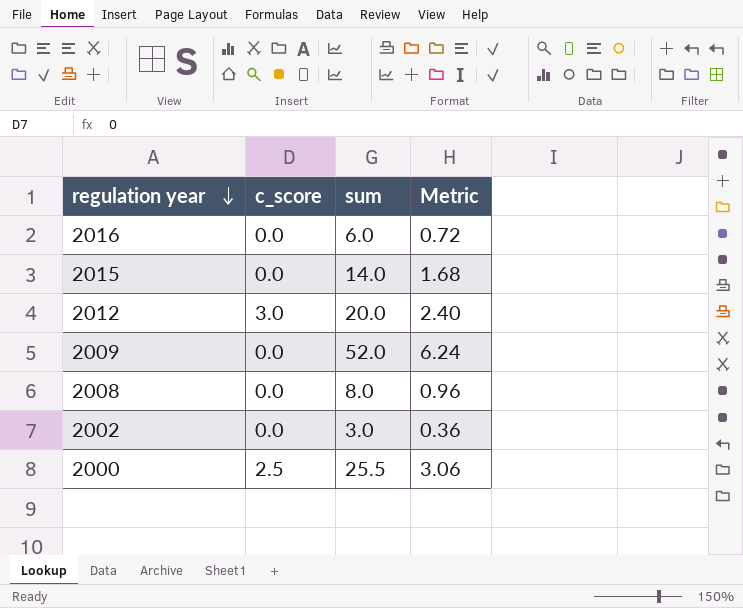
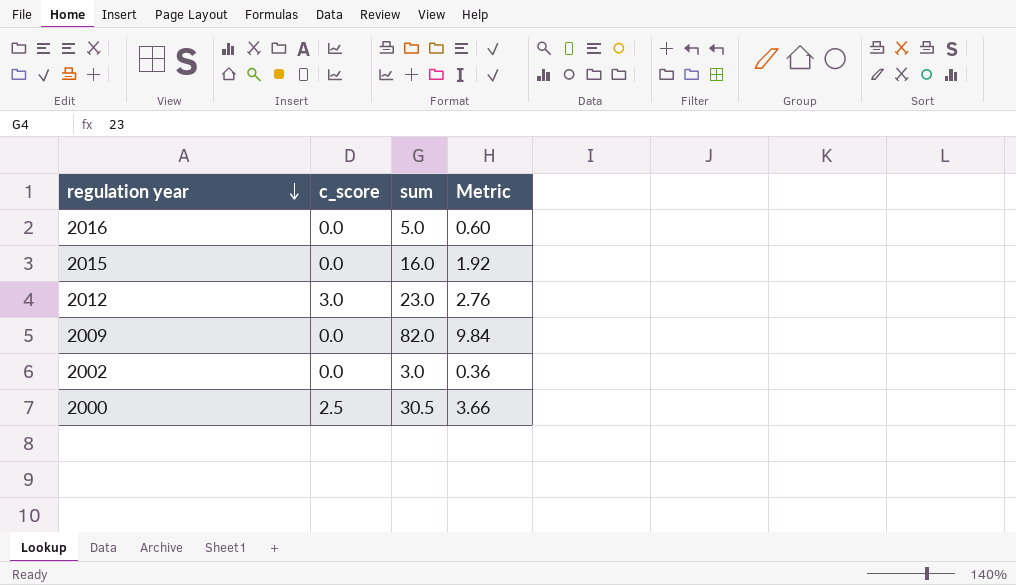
row 2008: 0.0 | 8.0 | 0.96 -> none
2016 | sum: 6.0 -> 5.0
2016 | Metric: 0.72 -> 0.60
2015 | sum: 14.0 -> 16.0
2015 | Metric: 1.68 -> 1.92
2012 | sum: 20.0 -> 23.0
2012 | Metric: 2.40 -> 2.76
2009 | sum: 52.0 -> 82.0
2009 | Metric: 6.24 -> 9.84
2000 | sum: 25.5 -> 30.5
2000 | Metric: 3.06 -> 3.66

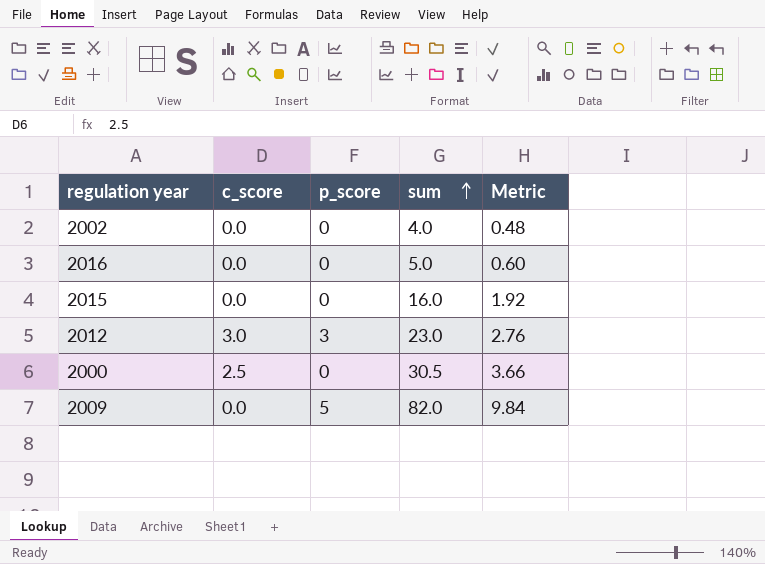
row order: regulation year descending -> sum ascending
column p_score | position: none -> 3
2002 | sum: 3.0 -> 4.0
2002 | Metric: 0.36 -> 0.48

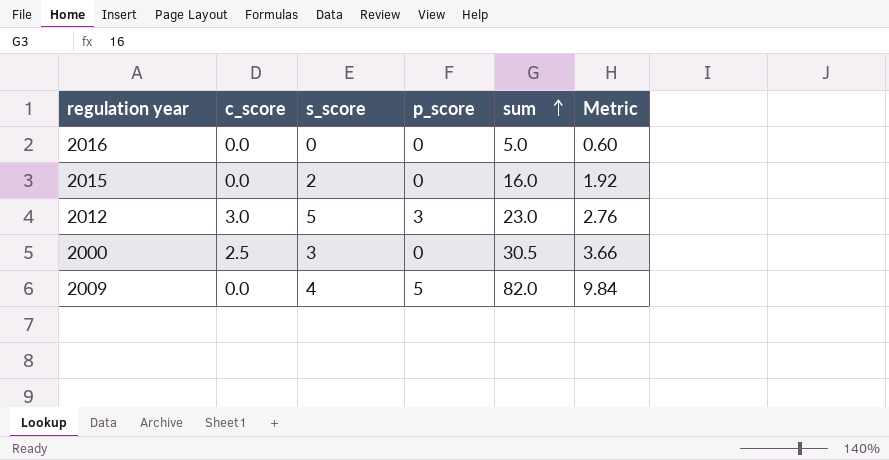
column s_score | position: none -> 3
row 2002: 0.0 | 0 | 4.0 | 0.48 -> none

